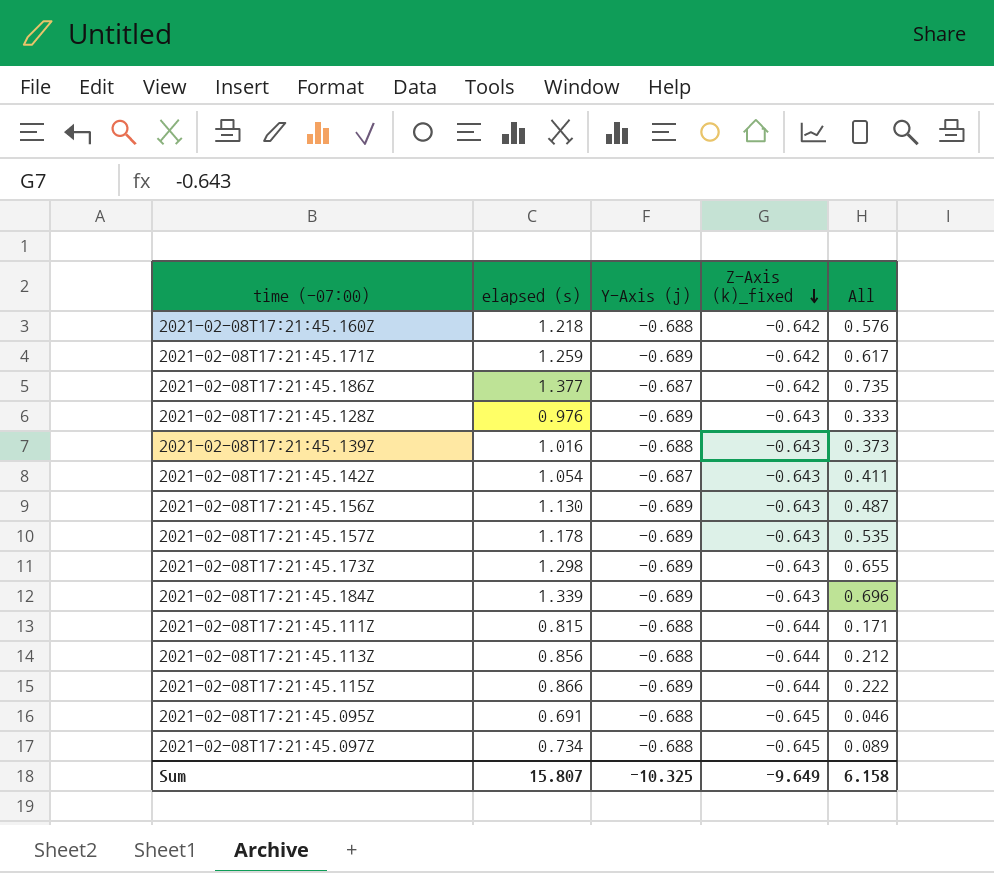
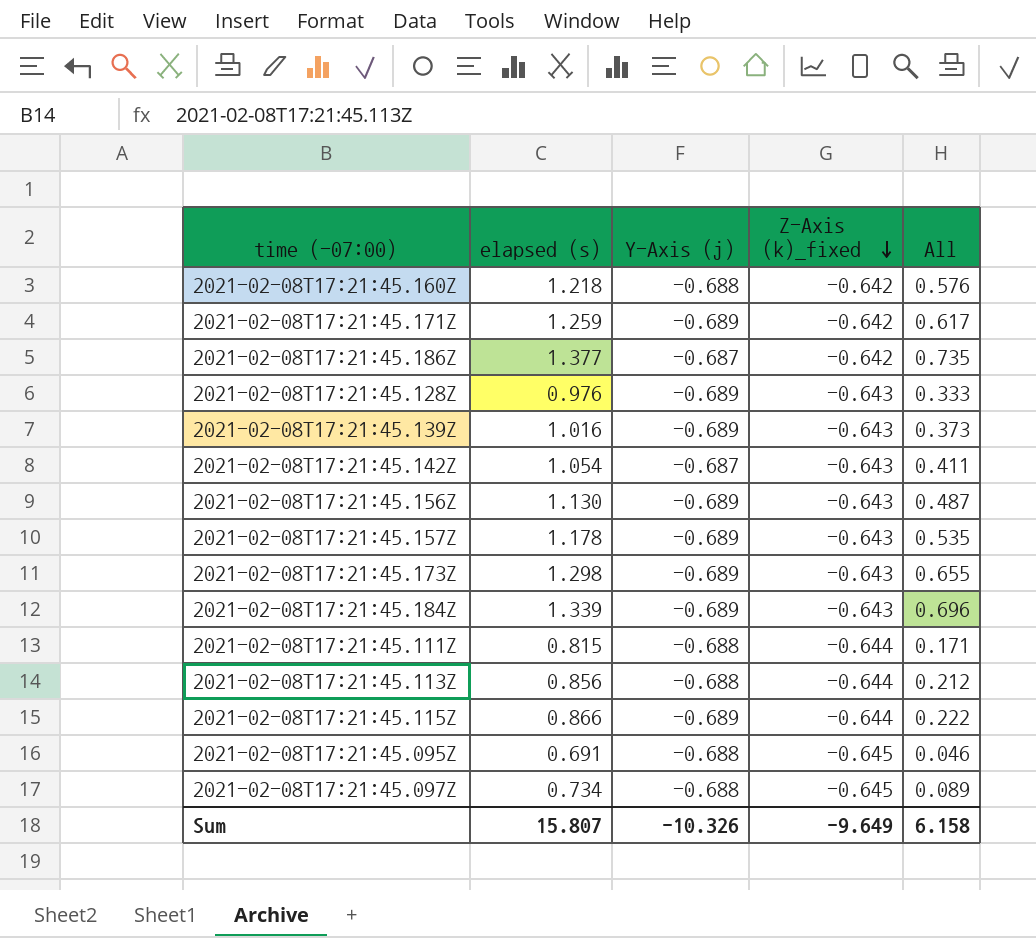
2021-02-08T17:21:45.139Z | Y-Axis (j): -0.688 -> -0.689
Sum | Y-Axis (j): -10.325 -> -10.326

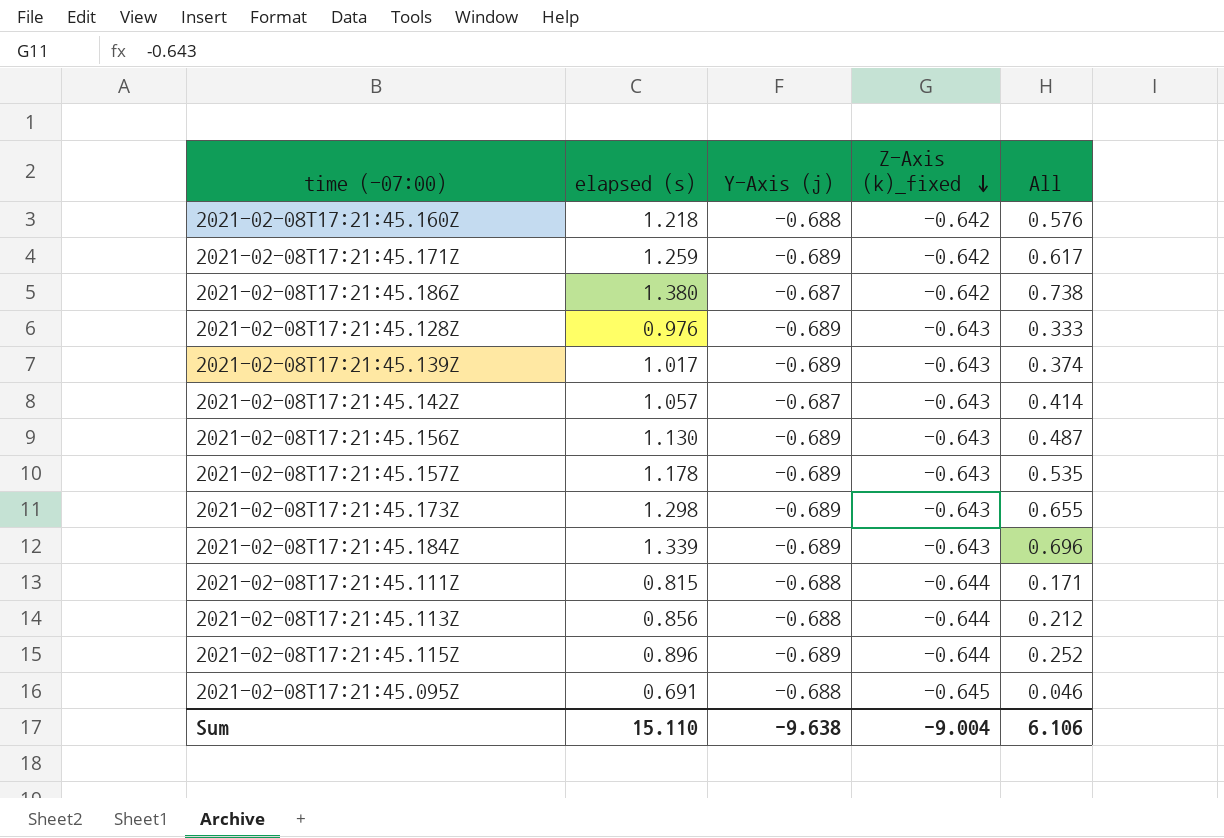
row 2021-02-08T17:21:45.097Z: 0.734 | -0.688 | -0.645 | 0.089 -> none
2021-02-08T17:21:45.186Z | elapsed (s): 1.377 -> 1.380
2021-02-08T17:21:45.186Z | All: 0.735 -> 0.738
2021-02-08T17:21:45.139Z | elapsed (s): 1.016 -> 1.017
2021-02-08T17:21:45.139Z | All: 0.373 -> 0.374
2021-02-08T17:21:45.142Z | elapsed (s): 1.054 -> 1.057
2021-02-08T17:21:45.142Z | All: 0.411 -> 0.414
2021-02-08T17:21:45.115Z | elapsed (s): 0.866 -> 0.896
2021-02-08T17:21:45.115Z | All: 0.222 -> 0.252
Sum | elapsed (s): 15.807 -> 15.110
Sum | Y-Axis (j): -10.326 -> -9.638
Sum | Z-Axis (k)_fixed: -9.649 -> -9.004
Sum | All: 6.158 -> 6.106

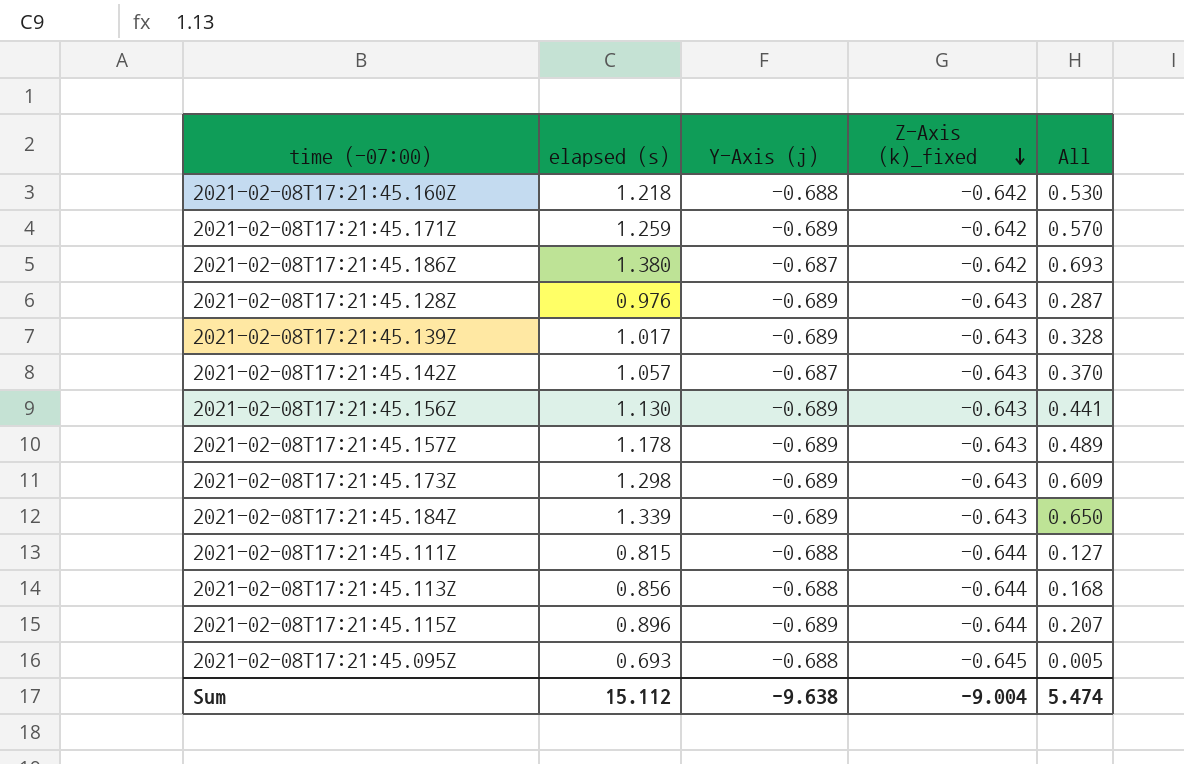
column All | formula: [elapsed (s)] + [Z-Axis (k)_fixed] -> [elapsed (s)] + [Y-Axis (j)]
2021-02-08T17:21:45.095Z | elapsed (s): 0.691 -> 0.693
Sum | elapsed (s): 15.110 -> 15.112
Sum | All: 6.106 -> 5.474

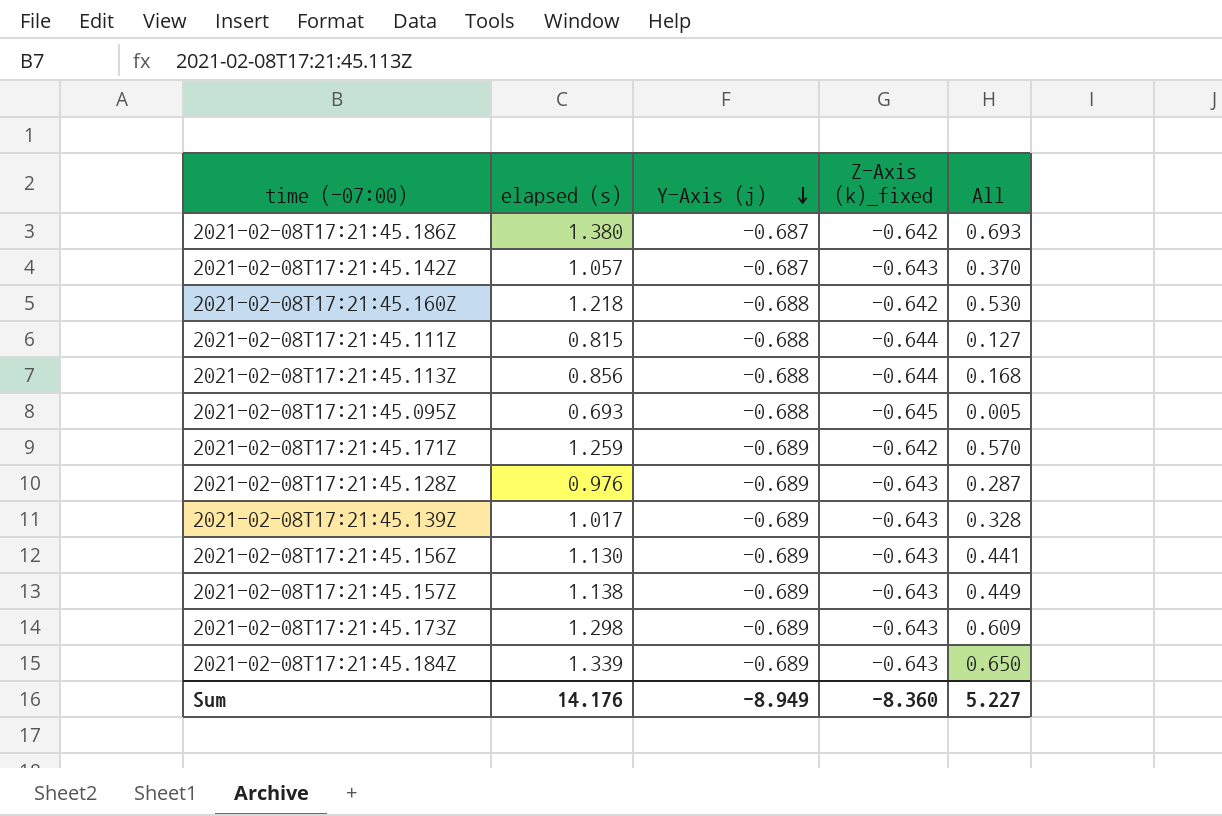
row order: Z-Axis (k)_fixed descending -> Y-Axis (j) descending
row 2021-02-08T17:21:45.115Z: 0.896 | -0.689 | -0.644 | 0.207 -> none
2021-02-08T17:21:45.157Z | elapsed (s): 1.178 -> 1.138
2021-02-08T17:21:45.157Z | All: 0.489 -> 0.449
Sum | elapsed (s): 15.112 -> 14.176
Sum | Y-Axis (j): -9.638 -> -8.949
Sum | Z-Axis (k)_fixed: -9.004 -> -8.360
Sum | All: 5.474 -> 5.227

